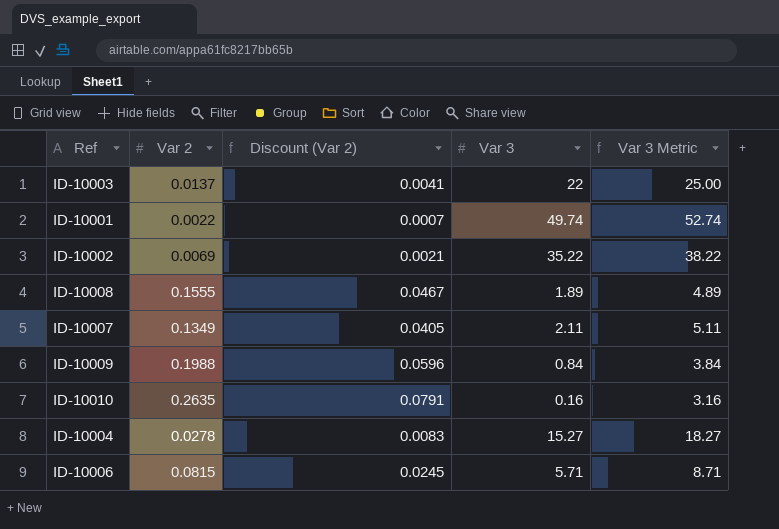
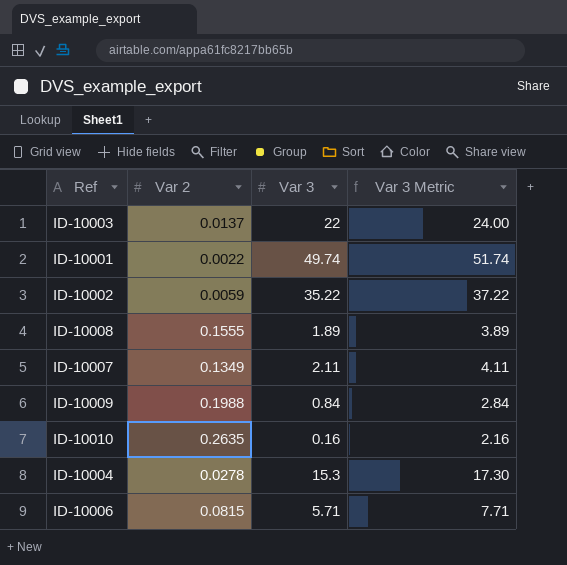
column Discount (Var 2) | formula: [Var 2] * 0.3 -> none
column Var 3 Metric | formula: [Var 3] + 3 -> [Var 3] + 2
ID-10002 | Var 2: 0.0069 -> 0.0059
ID-10004 | Var 3: 15.27 -> 15.3

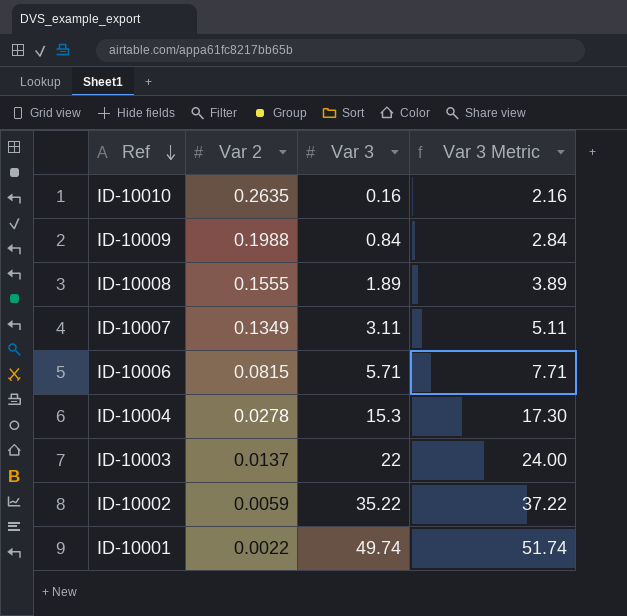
row order: none -> Ref descending
ID-10007 | Var 3: 2.11 -> 3.11
ID-10007 | Var 3 Metric: 4.11 -> 5.11

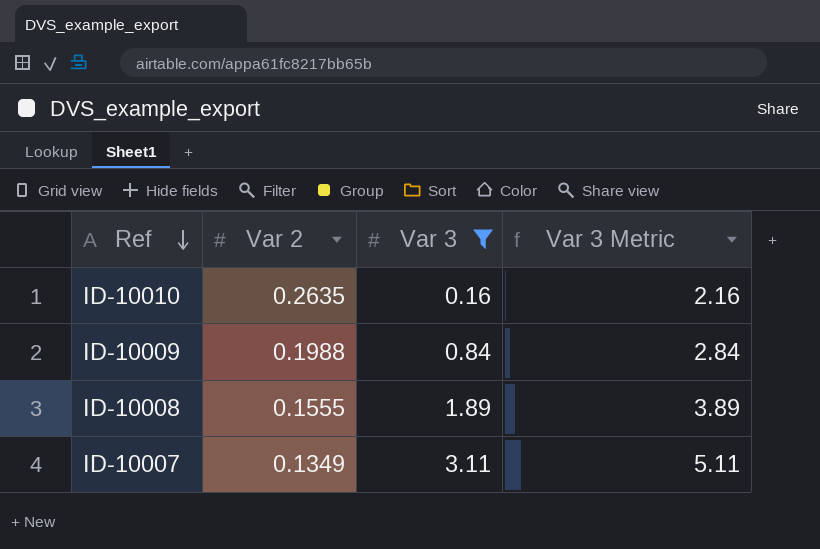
filter: none -> Var 3 <= 3.11

